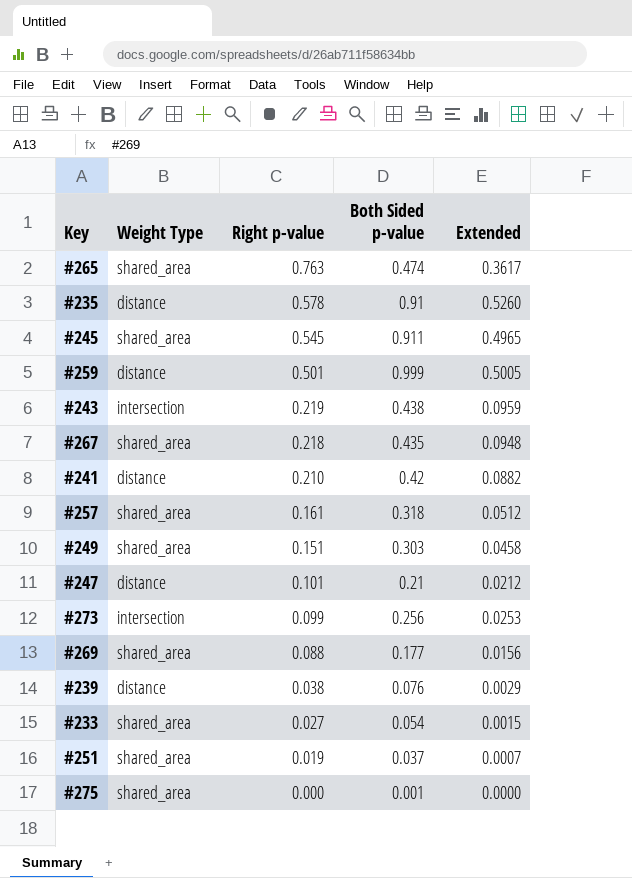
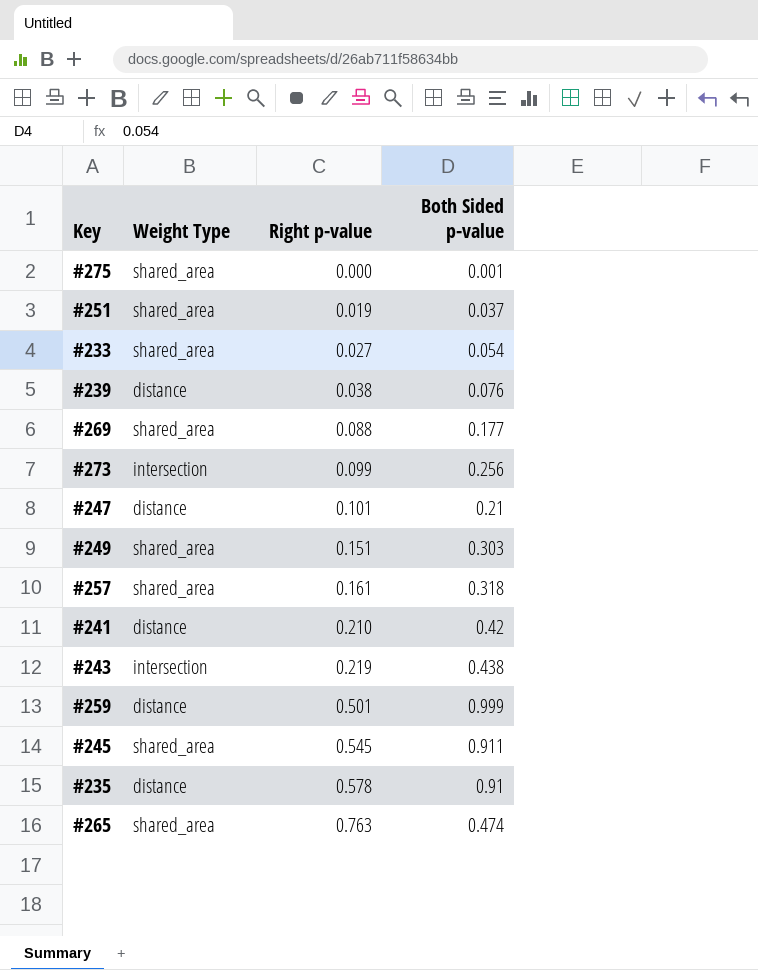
row order: Right p-value descending -> Right p-value ascending
column Extended | formula: [Right p-value] * [Both Sided p-value] -> none
row #267: shared_area | 0.218 | 0.435 | 0.0948 -> none

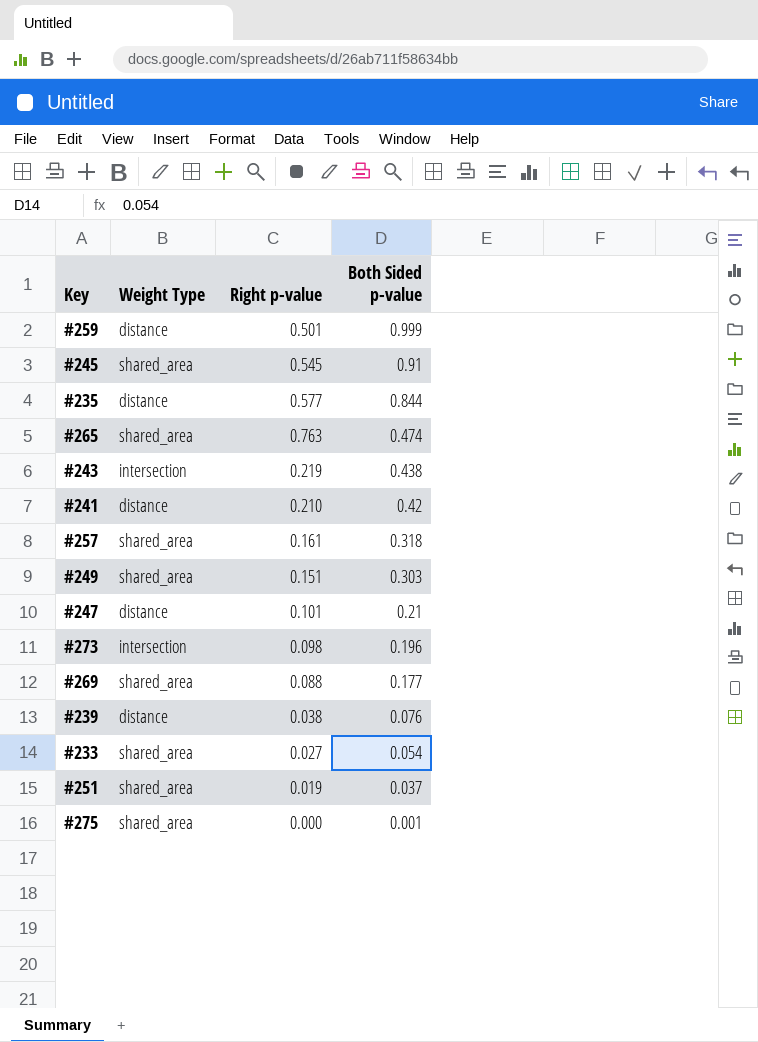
row order: Right p-value ascending -> Both Sided p-value descending
#245 | Both Sided p-value: 0.911 -> 0.91
#235 | Right p-value: 0.578 -> 0.577
#235 | Both Sided p-value: 0.91 -> 0.844
#273 | Right p-value: 0.099 -> 0.098
#273 | Both Sided p-value: 0.256 -> 0.196

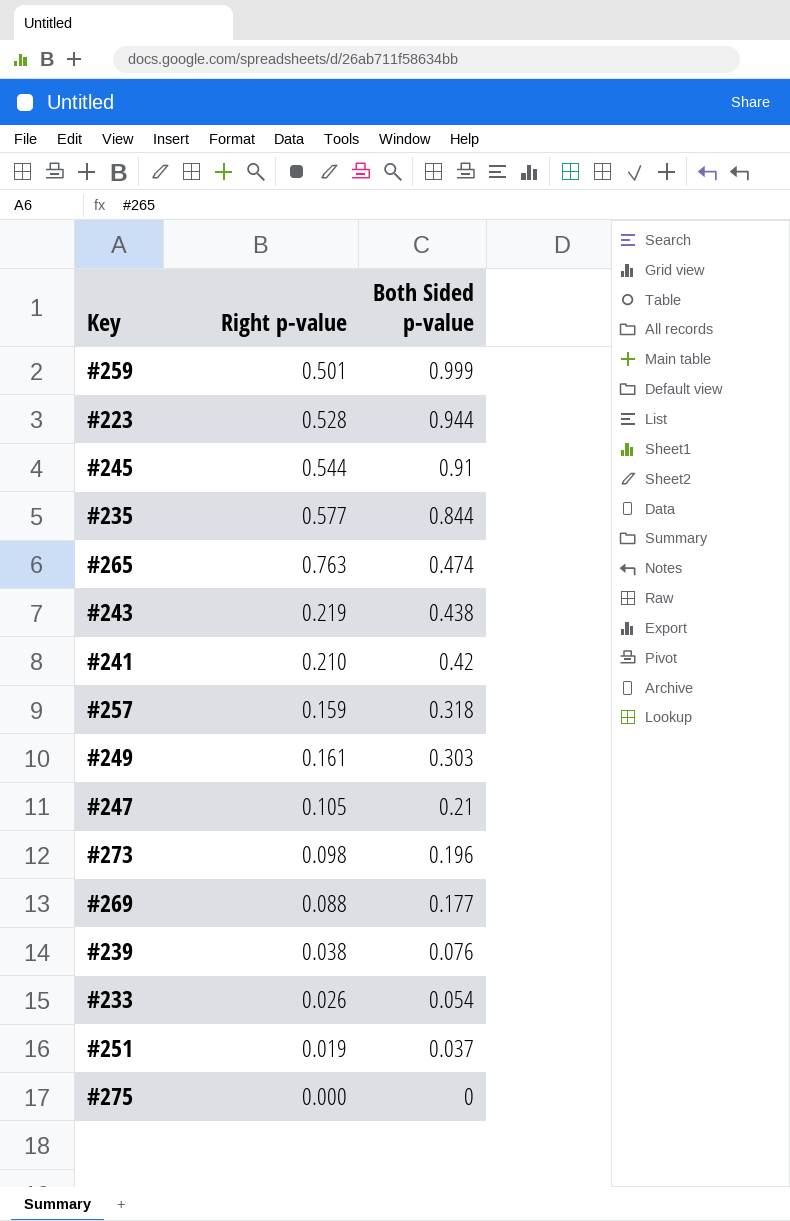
column Weight Type | position: 2 -> none
row #223: none -> 0.528 | 0.944
#245 | Right p-value: 0.545 -> 0.544
#257 | Right p-value: 0.161 -> 0.159
#249 | Right p-value: 0.151 -> 0.161
#247 | Right p-value: 0.101 -> 0.105
#233 | Right p-value: 0.027 -> 0.026
#275 | Both Sided p-value: 0.001 -> 0

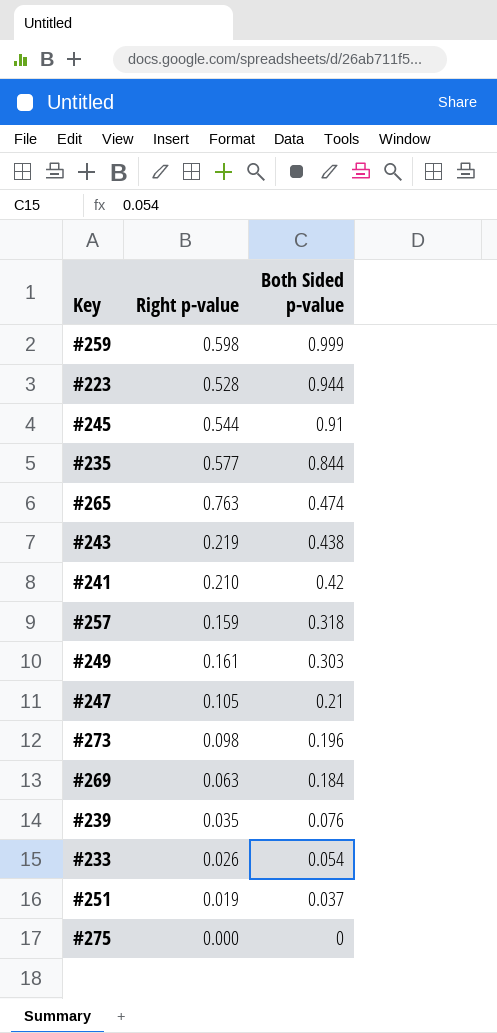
#259 | Right p-value: 0.501 -> 0.598
#269 | Right p-value: 0.088 -> 0.063
#269 | Both Sided p-value: 0.177 -> 0.184
#239 | Right p-value: 0.038 -> 0.035

